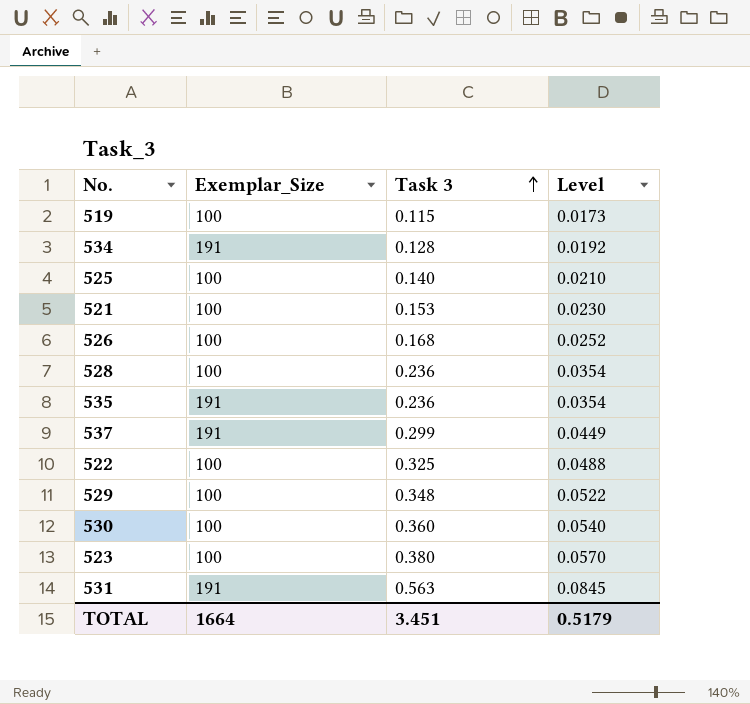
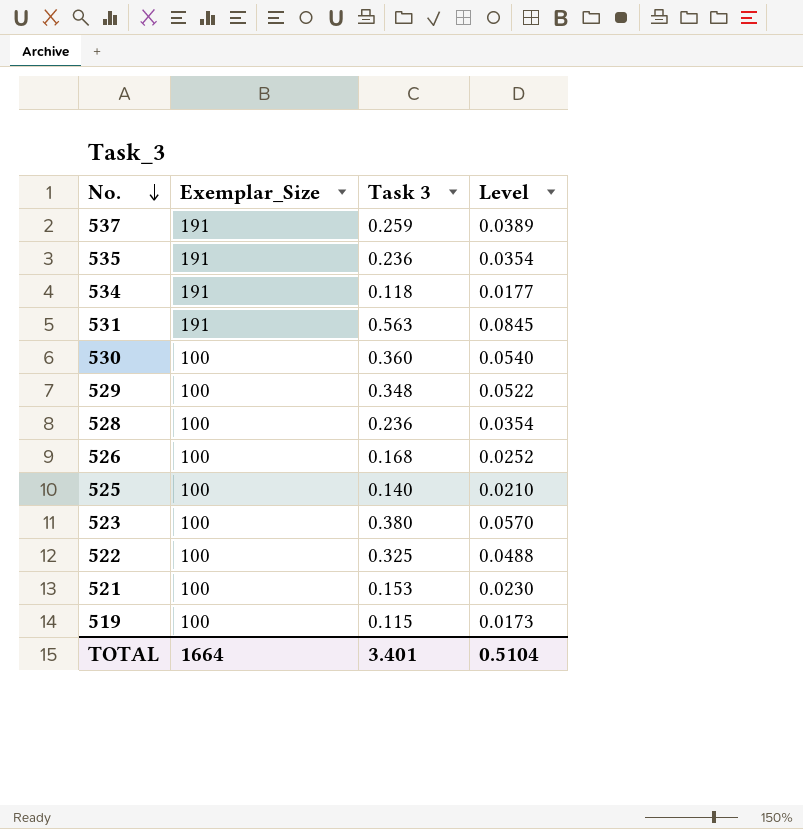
row order: Task 3 ascending -> No. descending
537 | Task 3: 0.299 -> 0.259
537 | Level: 0.0449 -> 0.0389
534 | Task 3: 0.128 -> 0.118
534 | Level: 0.0192 -> 0.0177
TOTAL | Task 3: 3.451 -> 3.401
TOTAL | Level: 0.5179 -> 0.5104

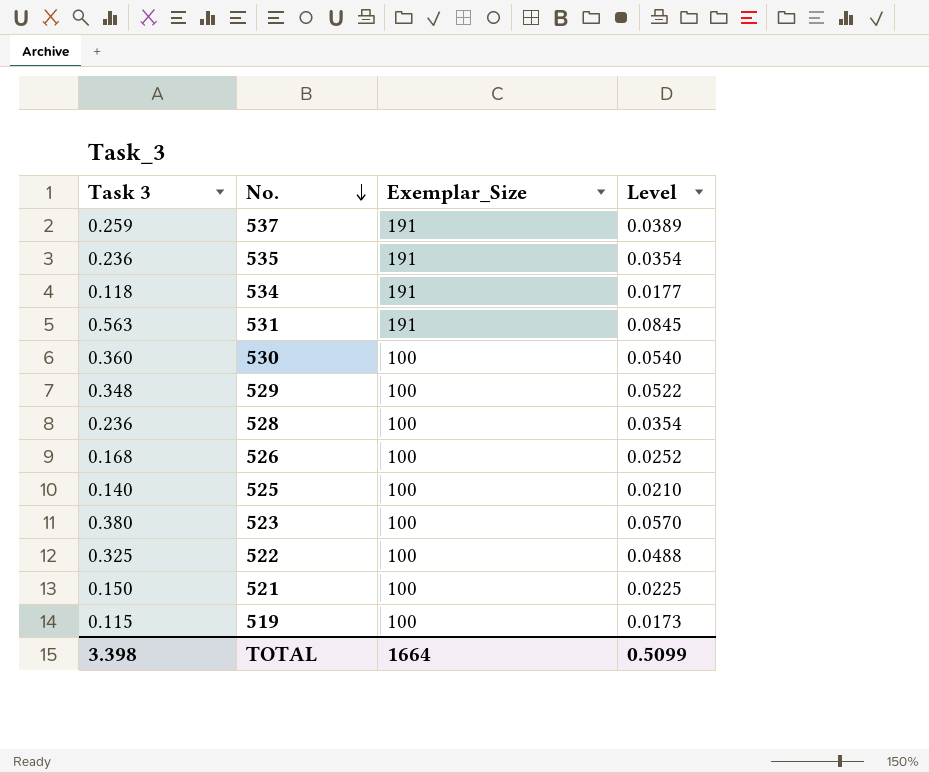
column Task 3 | position: 3 -> 1
521 | Task 3: 0.153 -> 0.150
521 | Level: 0.0230 -> 0.0225
TOTAL | Task 3: 3.401 -> 3.398
TOTAL | Level: 0.5104 -> 0.5099

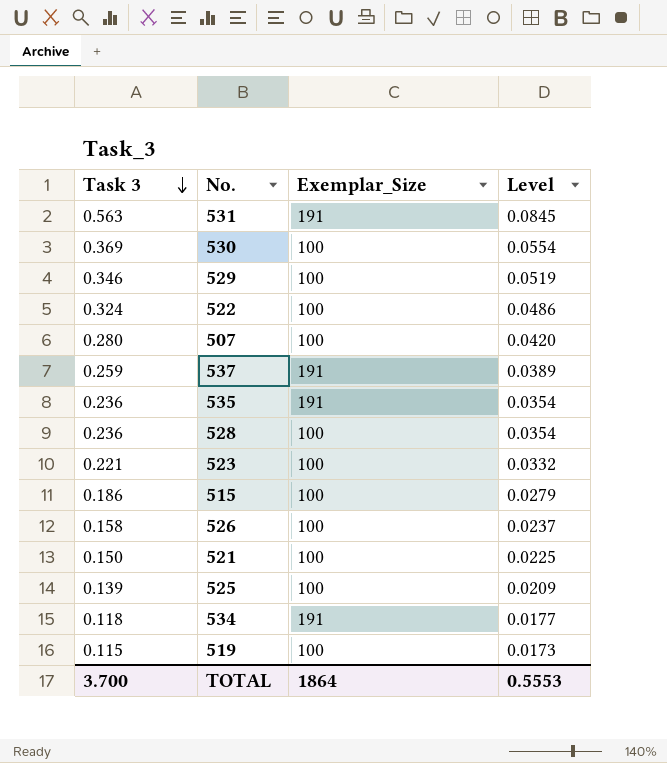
row order: No. descending -> Task 3 descending
530 | Task 3: 0.360 -> 0.369
530 | Level: 0.0540 -> 0.0554
529 | Task 3: 0.348 -> 0.346
529 | Level: 0.0522 -> 0.0519
522 | Task 3: 0.325 -> 0.324
522 | Level: 0.0488 -> 0.0486
row 507: none -> 0.280 | 100 | 0.0420
523 | Task 3: 0.380 -> 0.221
523 | Level: 0.0570 -> 0.0332
row 515: none -> 0.186 | 100 | 0.0279
526 | Task 3: 0.168 -> 0.158
526 | Level: 0.0252 -> 0.0237
525 | Task 3: 0.140 -> 0.139
525 | Level: 0.0210 -> 0.0209
TOTAL | Task 3: 3.398 -> 3.700
TOTAL | Exemplar_Size: 1664 -> 1864
TOTAL | Level: 0.5099 -> 0.5553

